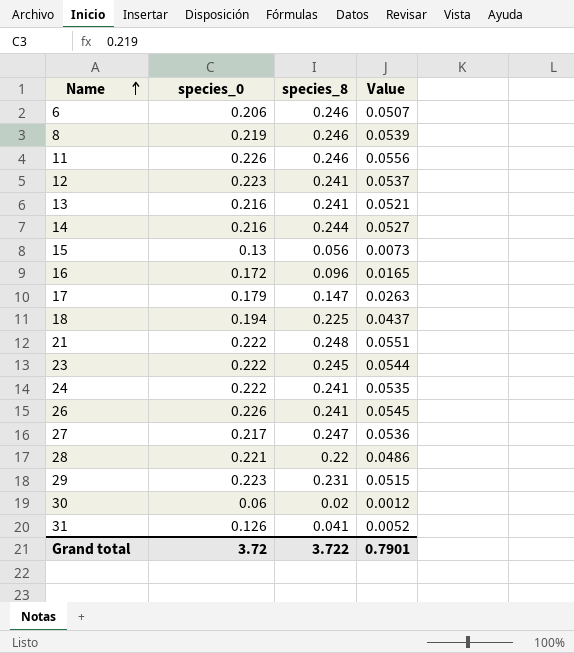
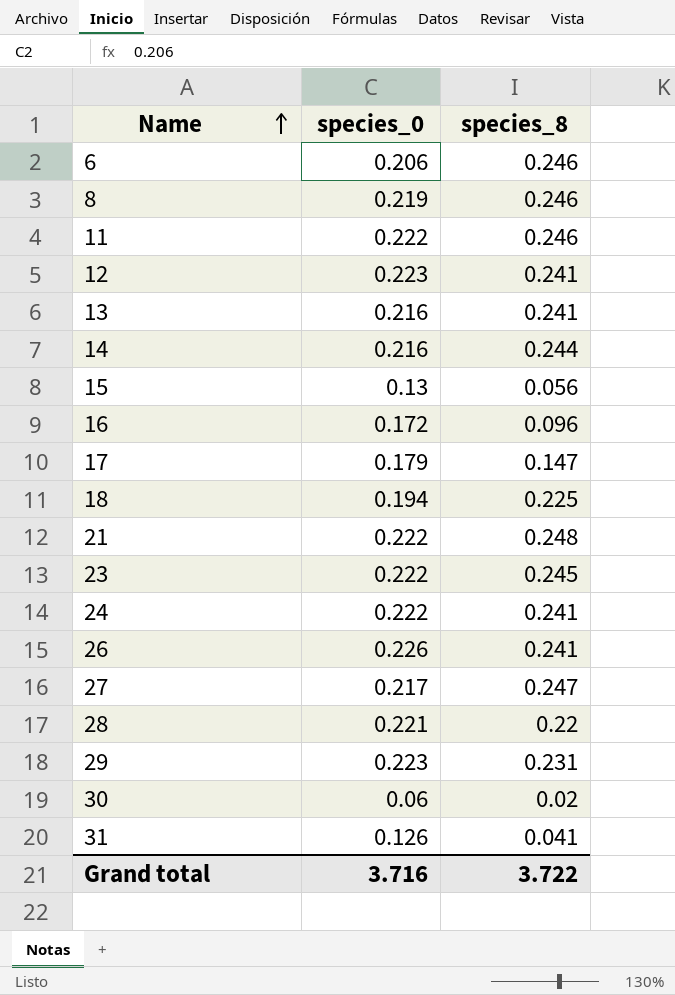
column Value | formula: [species_0] * [species_8] -> none
11 | species_0: 0.226 -> 0.222
Grand total | species_0: 3.72 -> 3.716

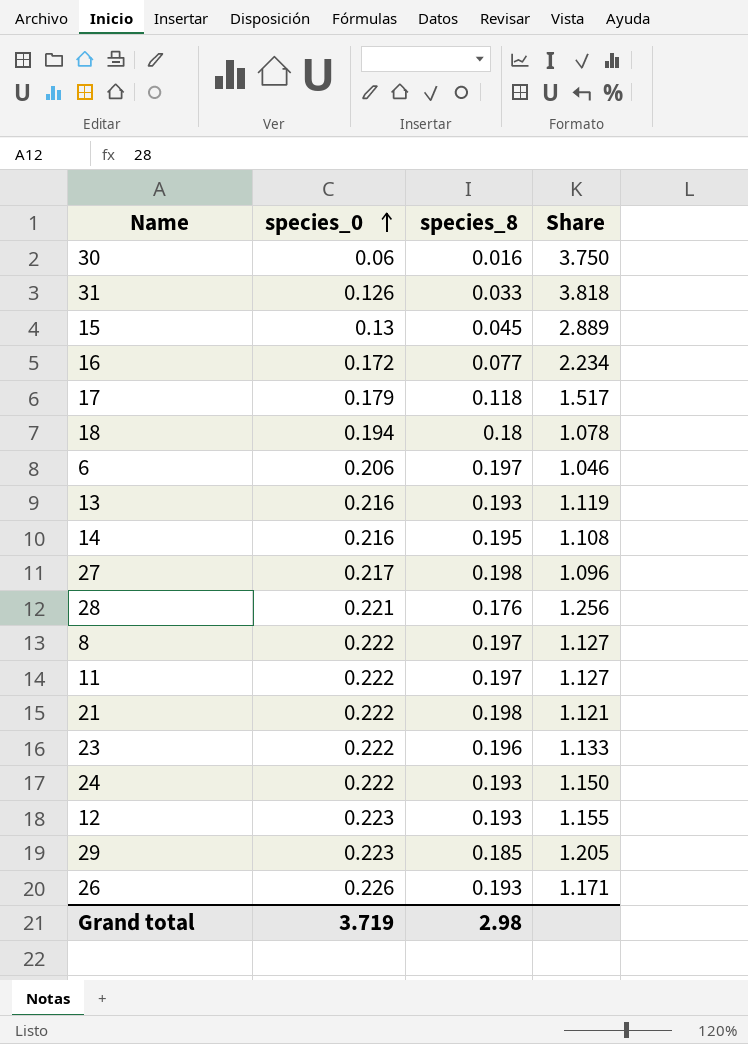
row order: Name ascending -> species_0 ascending
column Share | formula: none -> [species_0] / [species_8]
30 | species_8: 0.02 -> 0.016
31 | species_8: 0.041 -> 0.033
15 | species_8: 0.056 -> 0.045
16 | species_8: 0.096 -> 0.077
17 | species_8: 0.147 -> 0.118
18 | species_8: 0.225 -> 0.18
6 | species_8: 0.246 -> 0.197
13 | species_8: 0.241 -> 0.193
14 | species_8: 0.244 -> 0.195
27 | species_8: 0.247 -> 0.198
28 | species_8: 0.22 -> 0.176
8 | species_0: 0.219 -> 0.222
8 | species_8: 0.246 -> 0.197
11 | species_8: 0.246 -> 0.197
21 | species_8: 0.248 -> 0.198
23 | species_8: 0.245 -> 0.196
24 | species_8: 0.241 -> 0.193
12 | species_8: 0.241 -> 0.193
29 | species_8: 0.231 -> 0.185
26 | species_8: 0.241 -> 0.193
Grand total | species_0: 3.716 -> 3.719
Grand total | species_8: 3.722 -> 2.98

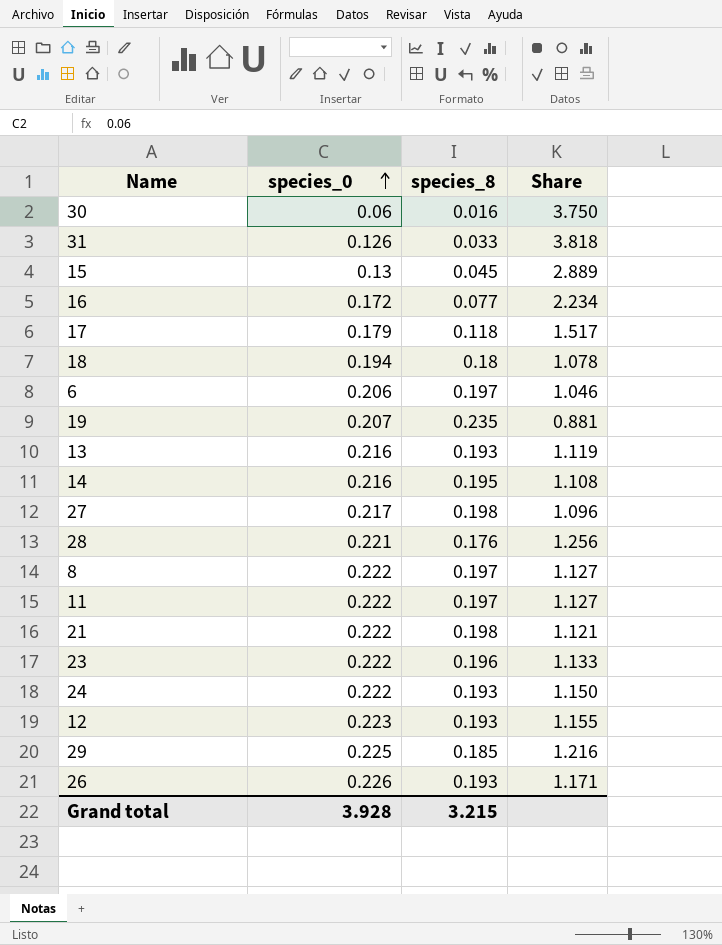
row 19: none -> 0.207 | 0.235 | 0.881
29 | species_0: 0.223 -> 0.225
29 | Share: 1.205 -> 1.216
Grand total | species_0: 3.719 -> 3.928
Grand total | species_8: 2.98 -> 3.215

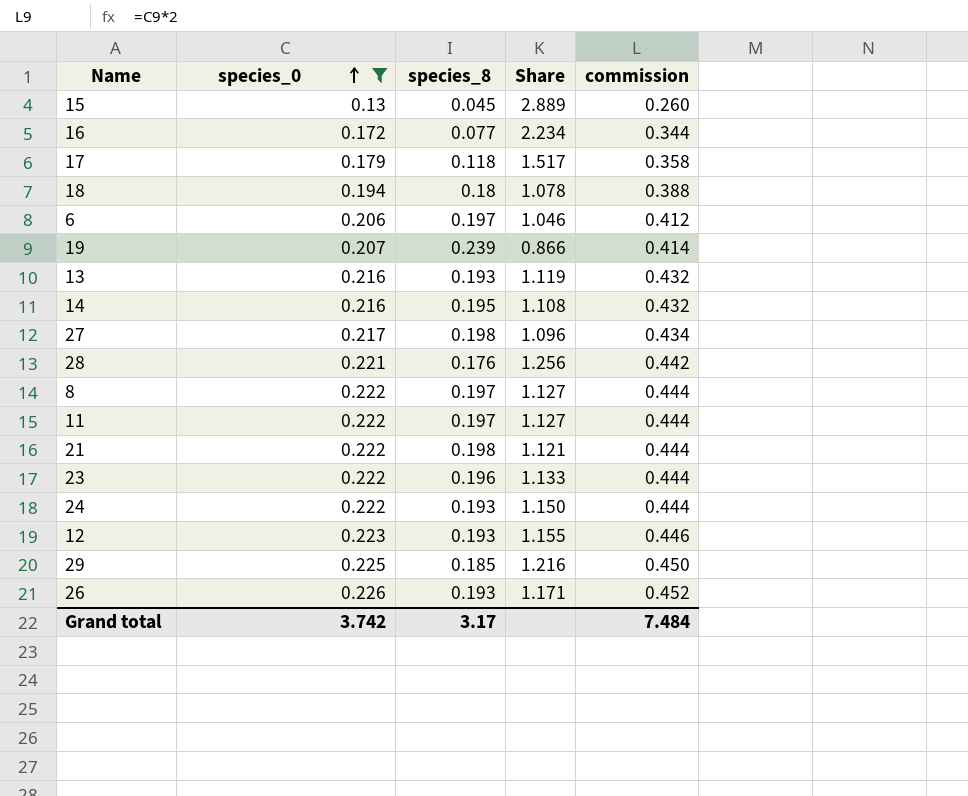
filter: none -> species_0 >= 0.13
column commission | formula: none -> [species_0] * 2
19 | species_8: 0.235 -> 0.239
19 | Share: 0.881 -> 0.866
Grand total | species_0: 3.928 -> 3.742
Grand total | species_8: 3.215 -> 3.17

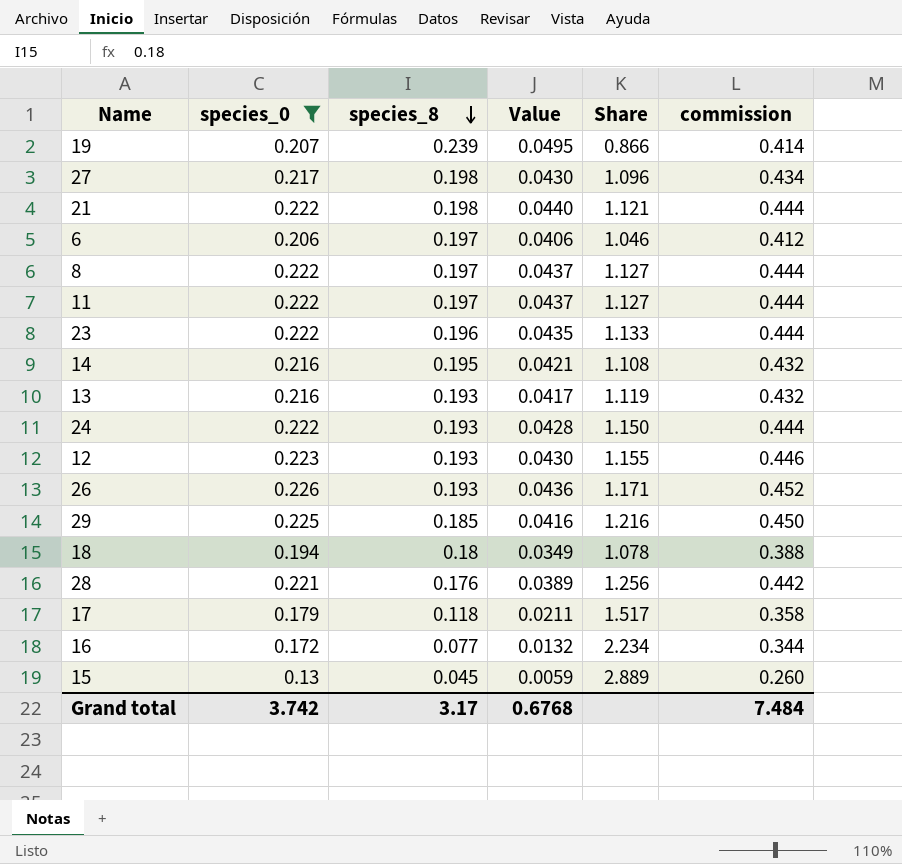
row order: species_0 ascending -> species_8 descending
column Value | formula: none -> [species_0] * [species_8]

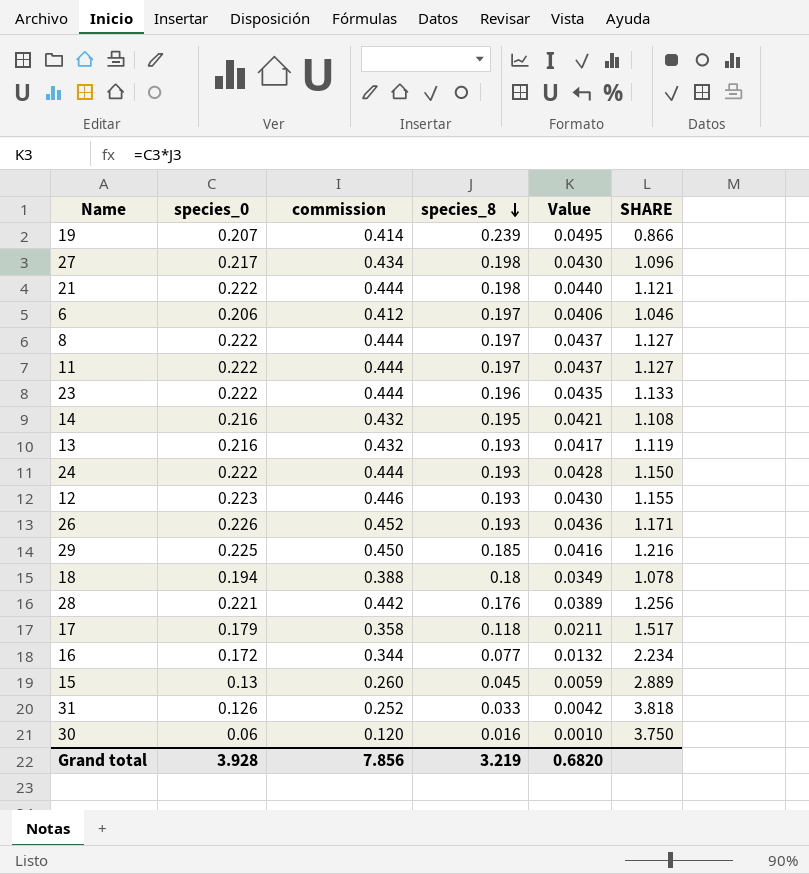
filter: species_0 >= 0.13 -> none
column commission | position: 6 -> 3
column name: Share -> SHARE
Grand total | species_0: 3.742 -> 3.928
Grand total | commission: 7.484 -> 7.856
Grand total | species_8: 3.17 -> 3.219
Grand total | Value: 0.6768 -> 0.6820

